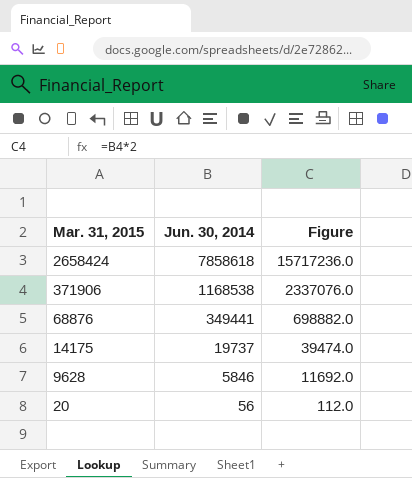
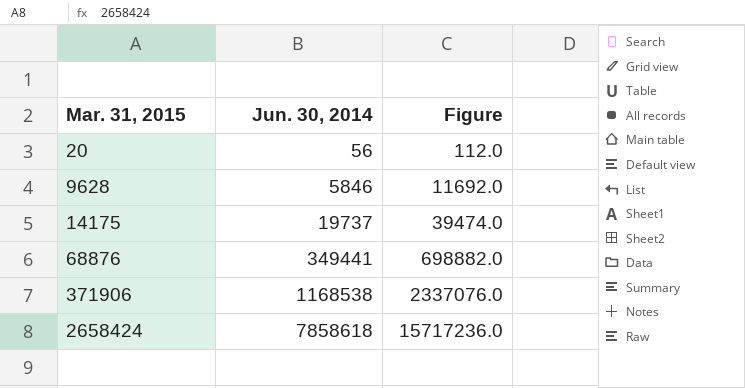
row order: Mar. 31, 2015 descending -> Mar. 31, 2015 ascending

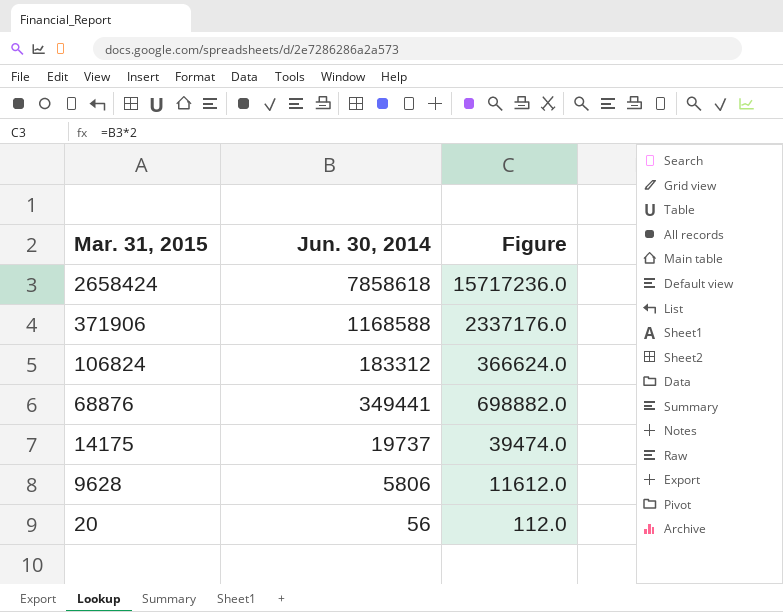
row order: Mar. 31, 2015 ascending -> Mar. 31, 2015 descending
371906 | Jun. 30, 2014: 1168538 -> 1168588
371906 | Figure: 2337076.0 -> 2337176.0
row 106824: none -> 183312 | 366624.0
9628 | Jun. 30, 2014: 5846 -> 5806
9628 | Figure: 11692.0 -> 11612.0

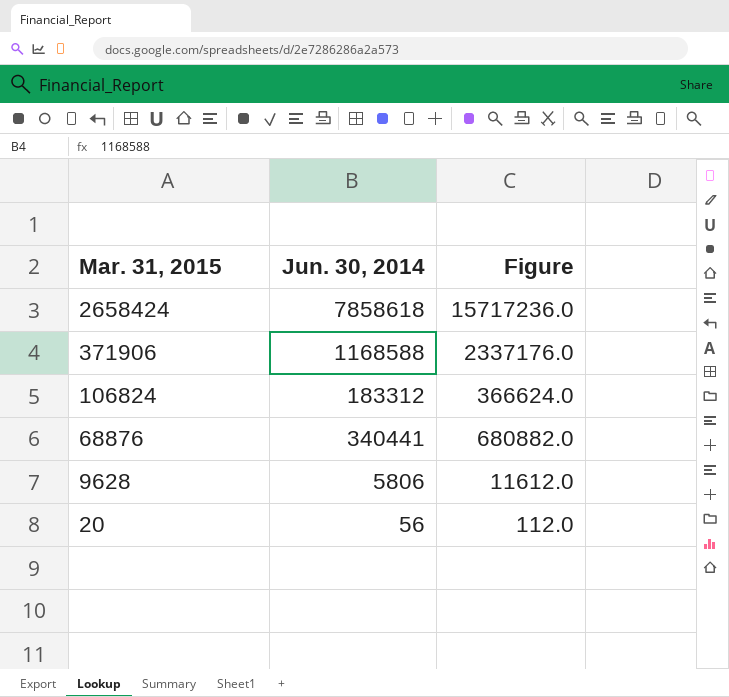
row 14175: 19737 | 39474.0 -> none
68876 | Jun. 30, 2014: 349441 -> 340441
68876 | Figure: 698882.0 -> 680882.0

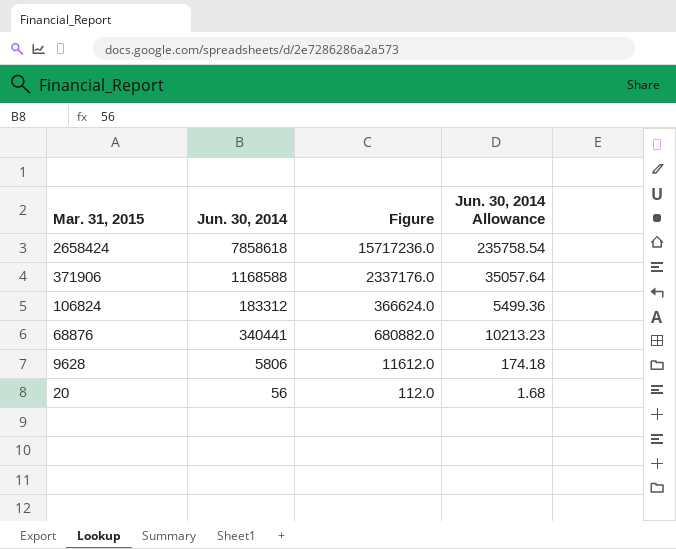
column Jun. 30, 2014 Allowance | formula: none -> [Jun. 30, 2014] * 0.03

